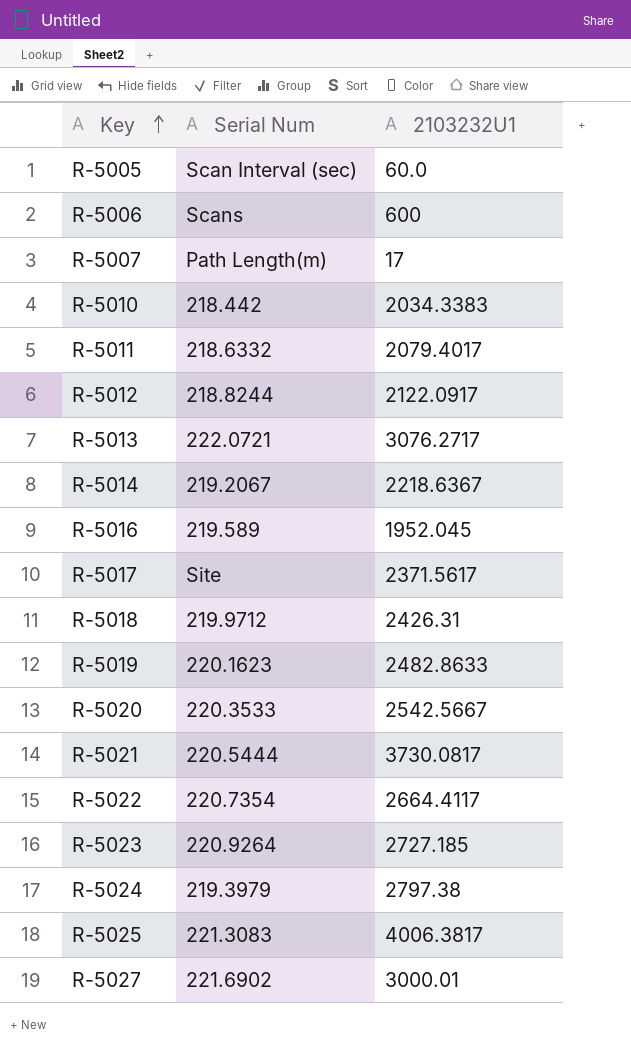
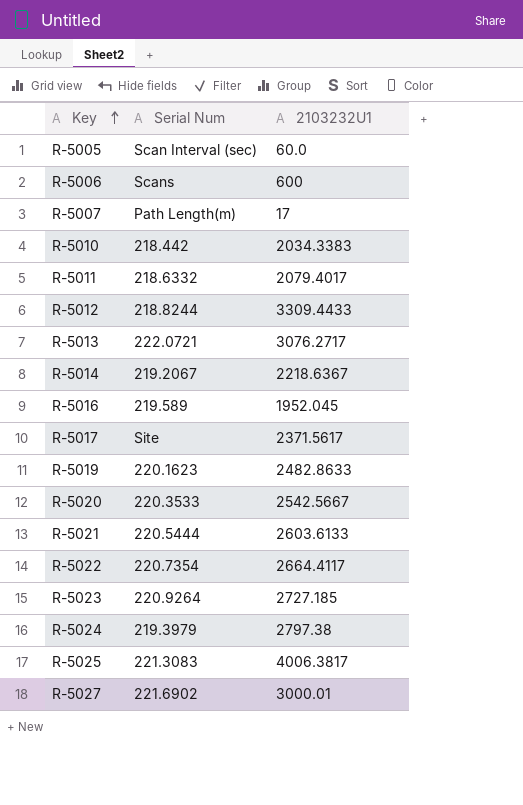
row R-5018: 219.9712 | 2426.31 -> none
R-5012 | 2103232U1: 2122.0917 -> 3309.4433
R-5021 | 2103232U1: 3730.0817 -> 2603.6133

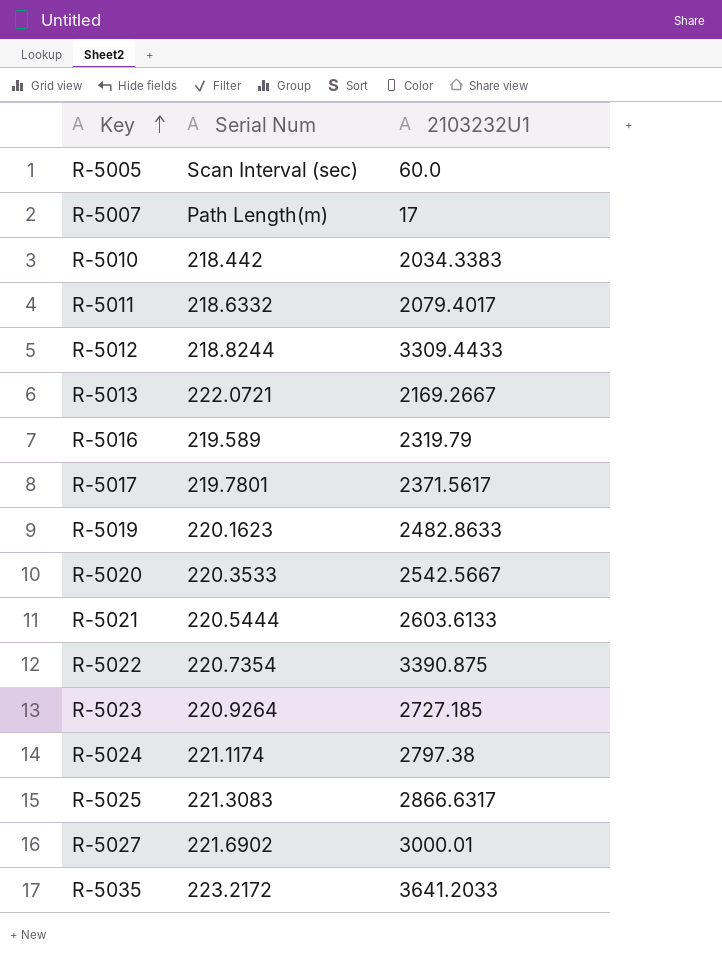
row R-5006: Scans | 600 -> none
row R-5014: 219.2067 | 2218.6367 -> none
R-5013 | 2103232U1: 3076.2717 -> 2169.2667
R-5016 | 2103232U1: 1952.045 -> 2319.79
R-5017 | Serial Num: Site -> 219.7801
R-5022 | 2103232U1: 2664.4117 -> 3390.875
R-5024 | Serial Num: 219.3979 -> 221.1174
R-5025 | 2103232U1: 4006.3817 -> 2866.6317
row R-5035: none -> 223.2172 | 3641.2033

